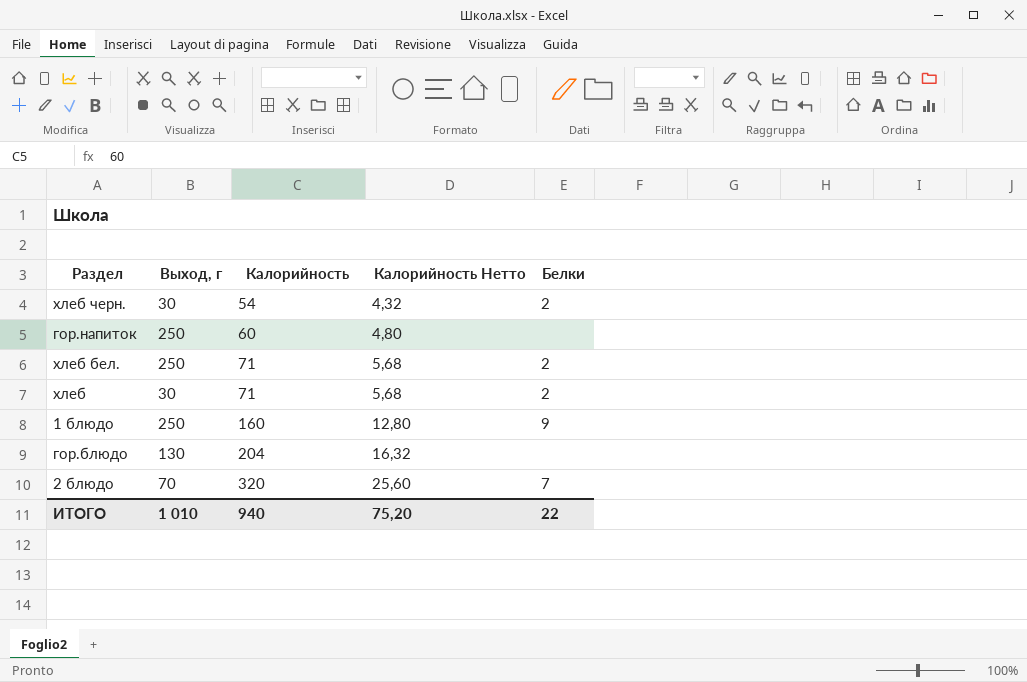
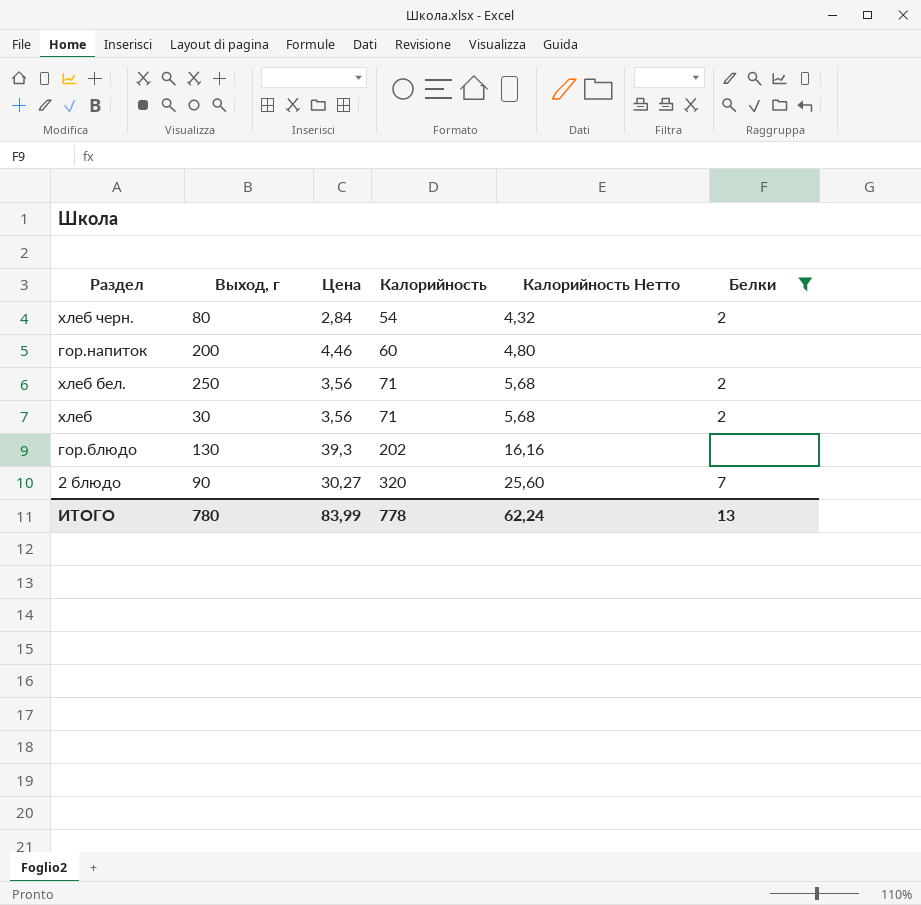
filter: none -> Белки != 9
column Цена | position: none -> 3
хлеб черн. | Выход, г: 30 -> 80
гор.напиток | Выход, г: 250 -> 200
гор.блюдо | Калорийность: 204 -> 202
гор.блюдо | Калорийность Нетто: 16,32 -> 16,16
2 блюдо | Выход, г: 70 -> 90
ИТОГО | Выход, г: 1 010 -> 780
ИТОГО | Калорийность: 940 -> 778
ИТОГО | Калорийность Нетто: 75,20 -> 62,24
ИТОГО | Белки: 22 -> 13

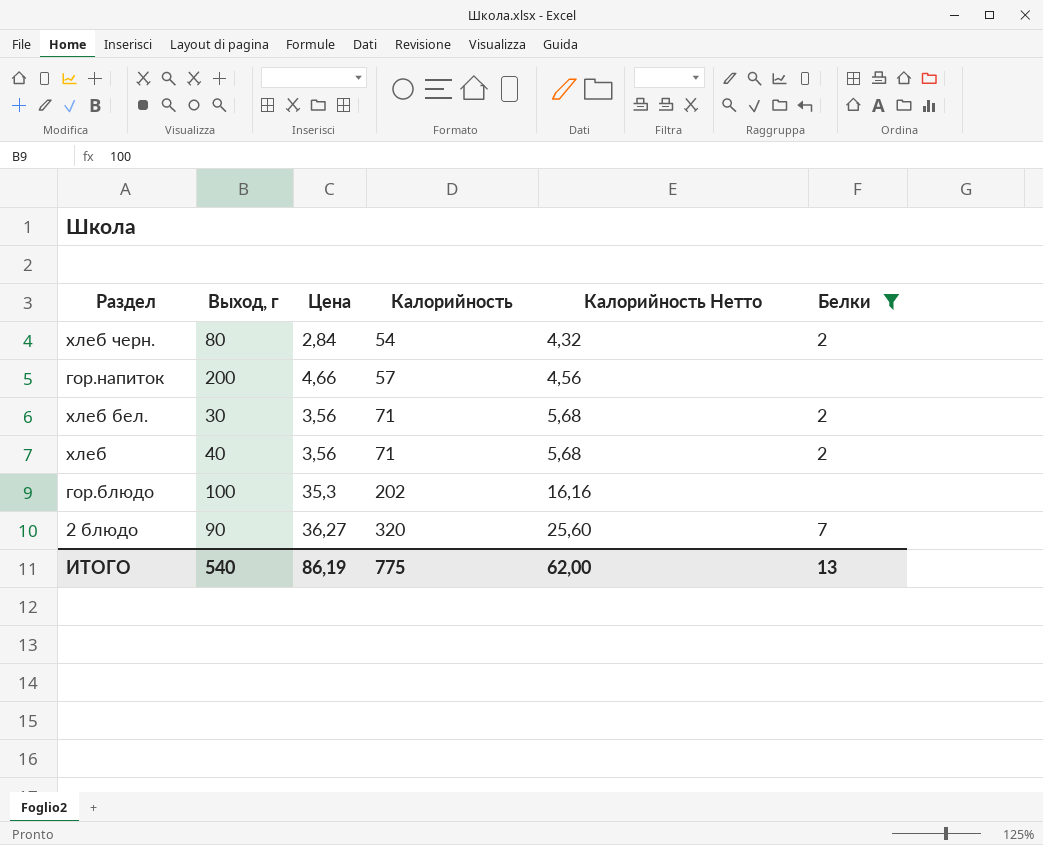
гор.напиток | Цена: 4,46 -> 4,66
гор.напиток | Калорийность: 60 -> 57
гор.напиток | Калорийность Нетто: 4,80 -> 4,56
хлеб бел. | Выход, г: 250 -> 30
хлеб | Выход, г: 30 -> 40
гор.блюдо | Выход, г: 130 -> 100
гор.блюдо | Цена: 39,3 -> 35,3
2 блюдо | Цена: 30,27 -> 36,27
ИТОГО | Выход, г: 780 -> 540
ИТОГО | Цена: 83,99 -> 86,19
ИТОГО | Калорийность: 778 -> 775
ИТОГО | Калорийность Нетто: 62,24 -> 62,00

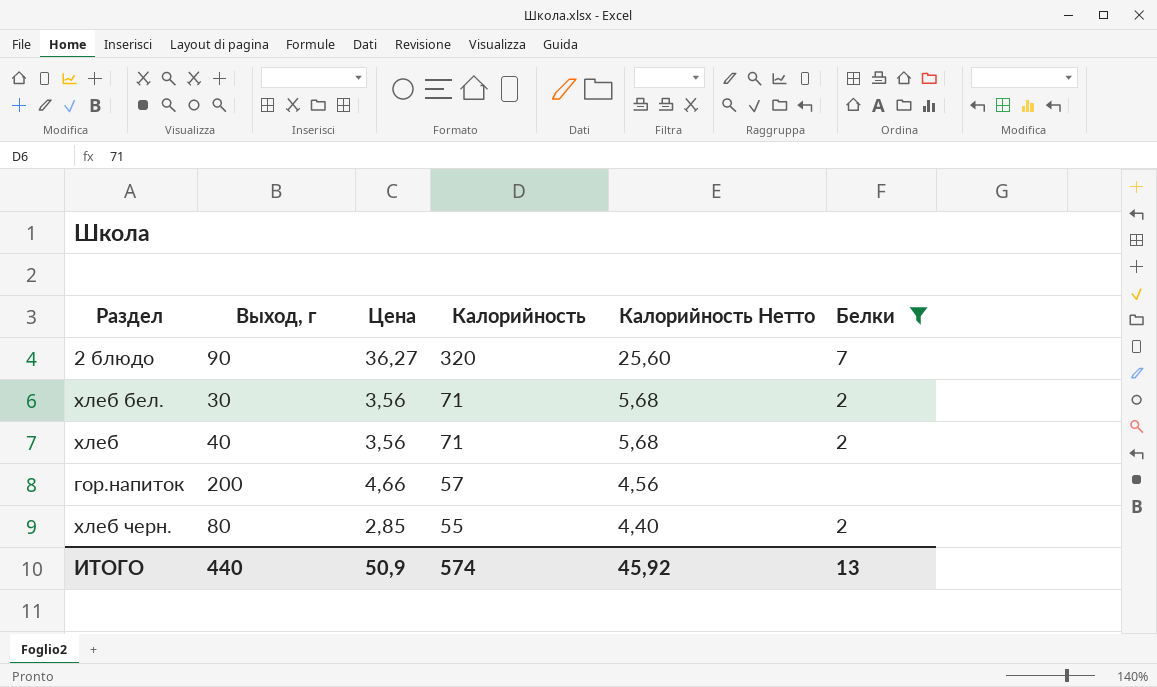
row order: Калорийность ascending -> Калорийность descending
row гор.блюдо: 100 | 35,3 | 202 | 16,16 | none -> none
хлеб черн. | Цена: 2,84 -> 2,85
хлеб черн. | Калорийность: 54 -> 55
хлеб черн. | Калорийность Нетто: 4,32 -> 4,40
ИТОГО | Выход, г: 540 -> 440
ИТОГО | Цена: 86,19 -> 50,9
ИТОГО | Калорийность: 775 -> 574
ИТОГО | Калорийность Нетто: 62,00 -> 45,92

